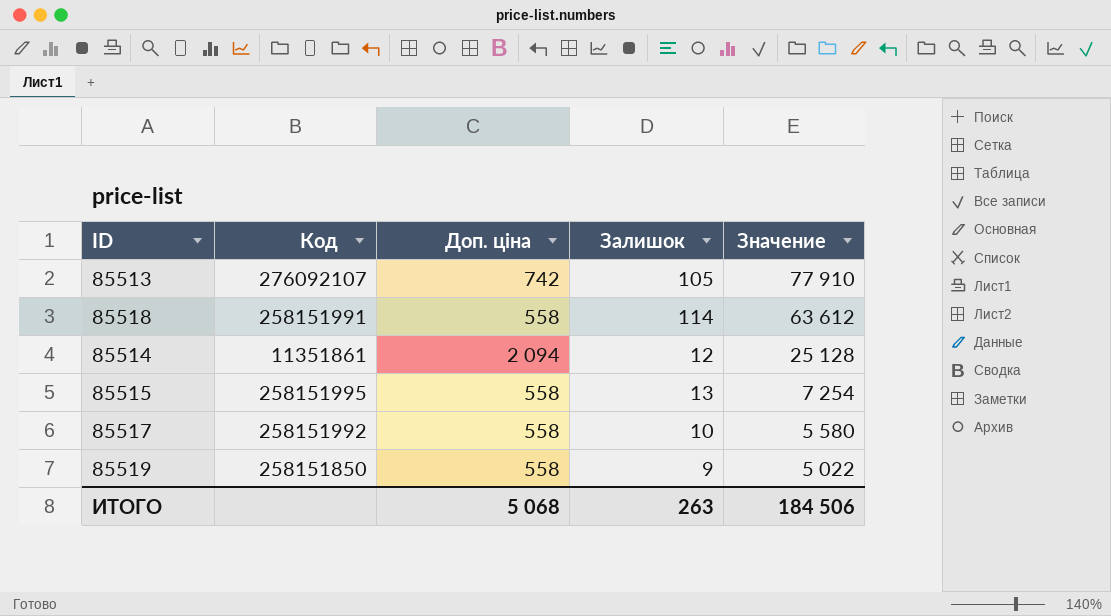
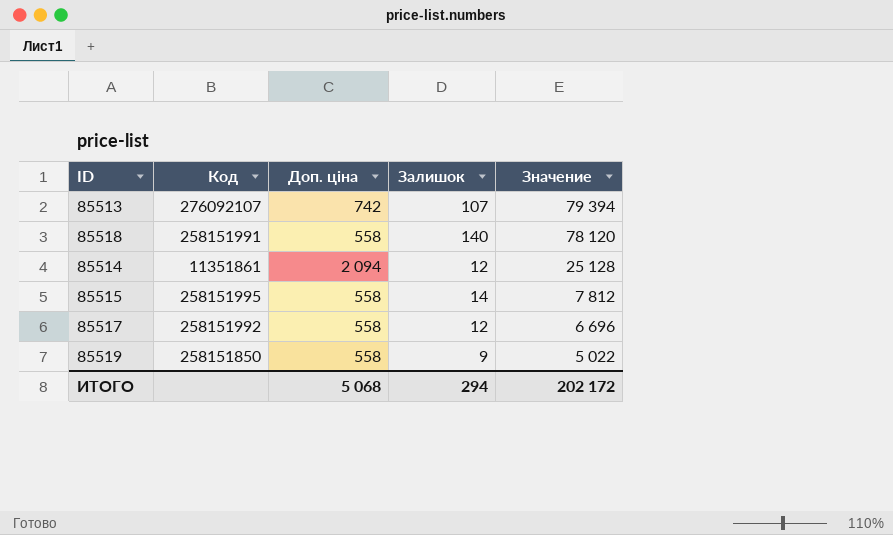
85513 | Залишок: 105 -> 107
85513 | Значение: 77 910 -> 79 394
85518 | Залишок: 114 -> 140
85518 | Значение: 63 612 -> 78 120
85515 | Залишок: 13 -> 14
85515 | Значение: 7 254 -> 7 812
85517 | Залишок: 10 -> 12
85517 | Значение: 5 580 -> 6 696
ИТОГО | Залишок: 263 -> 294
ИТОГО | Значение: 184 506 -> 202 172

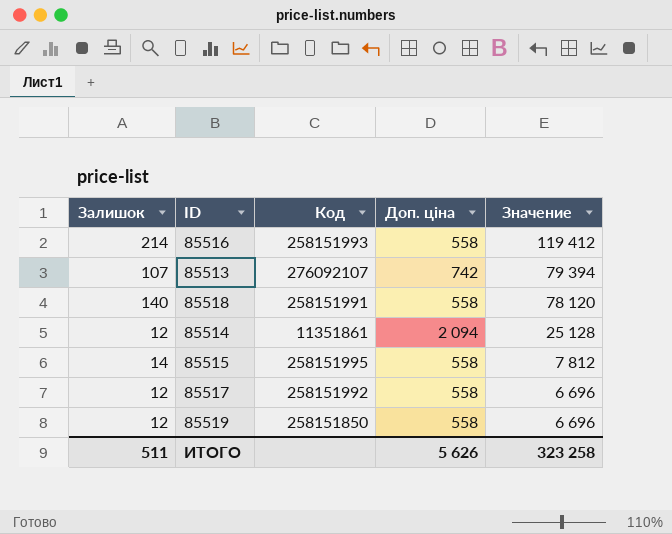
column Залишок | position: 4 -> 1
row 85516: none -> 214 | 258151993 | 558 | 119 412
85519 | Залишок: 9 -> 12
85519 | Значение: 5 022 -> 6 696
ИТОГО | Залишок: 294 -> 511
ИТОГО | Доп. ціна: 5 068 -> 5 626
ИТОГО | Значение: 202 172 -> 323 258

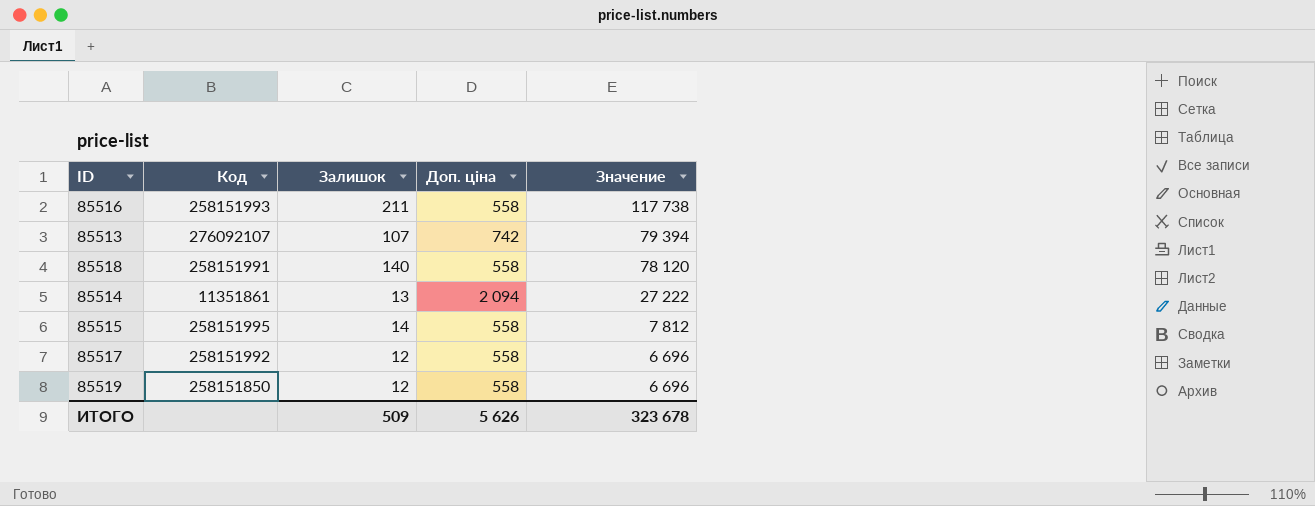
column Залишок | position: 1 -> 3
85516 | Залишок: 214 -> 211
85516 | Значение: 119 412 -> 117 738
85514 | Залишок: 12 -> 13
85514 | Значение: 25 128 -> 27 222
ИТОГО | Залишок: 511 -> 509
ИТОГО | Значение: 323 258 -> 323 678

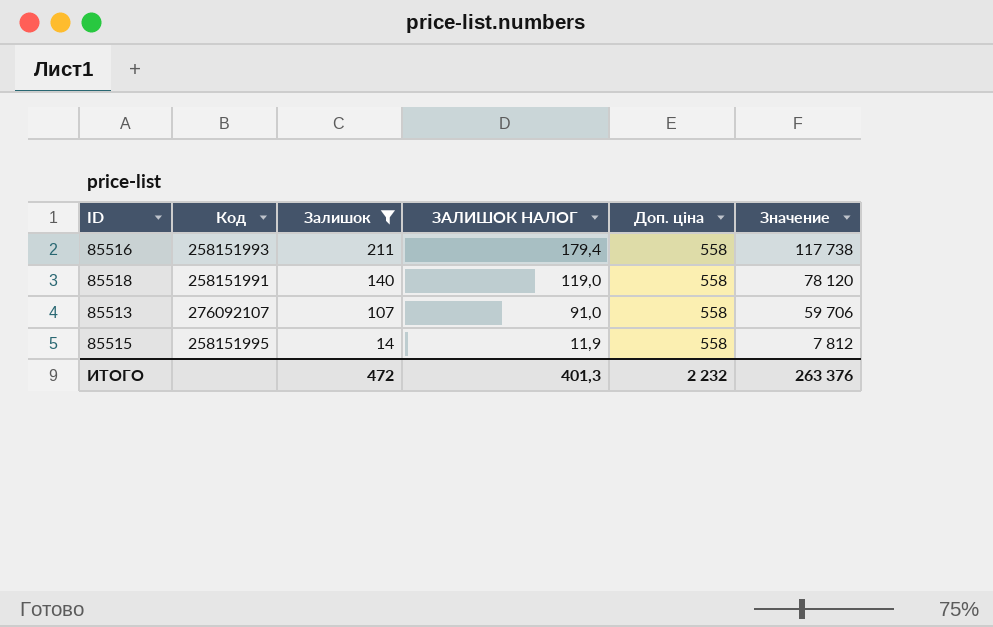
filter: none -> Залишок >= 14
row order: Значение descending -> Залишок descending
column ЗАЛИШОК НАЛОГ | formula: none -> [Залишок] * 0,85
85513 | Доп. ціна: 742 -> 558
85513 | Значение: 79 394 -> 59 706
ИТОГО | Залишок: 509 -> 472
ИТОГО | Доп. ціна: 5 626 -> 2 232
ИТОГО | Значение: 323 678 -> 263 376

